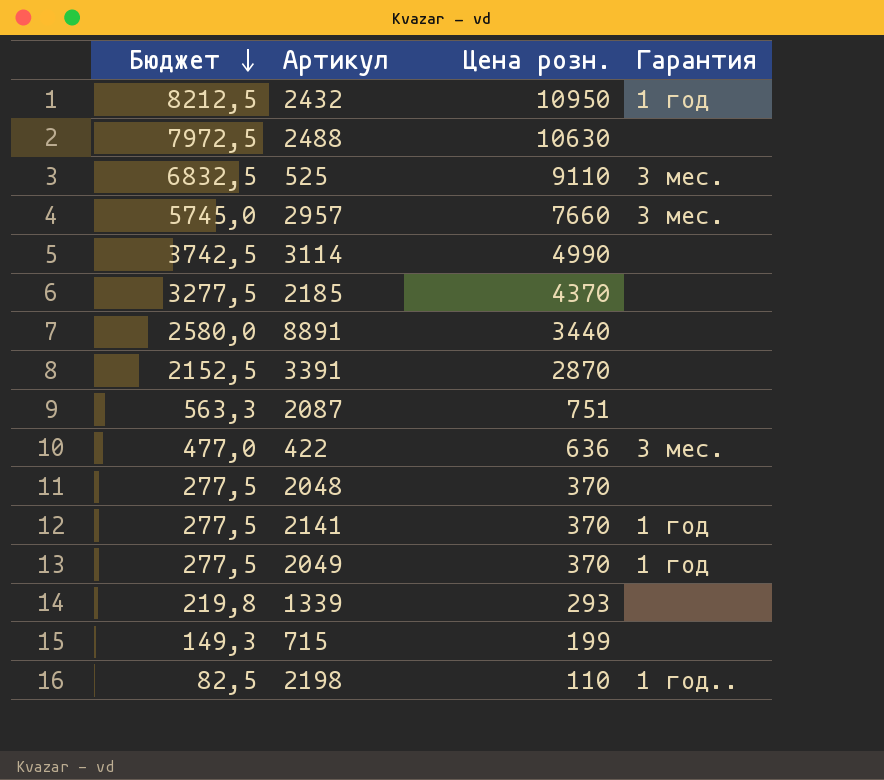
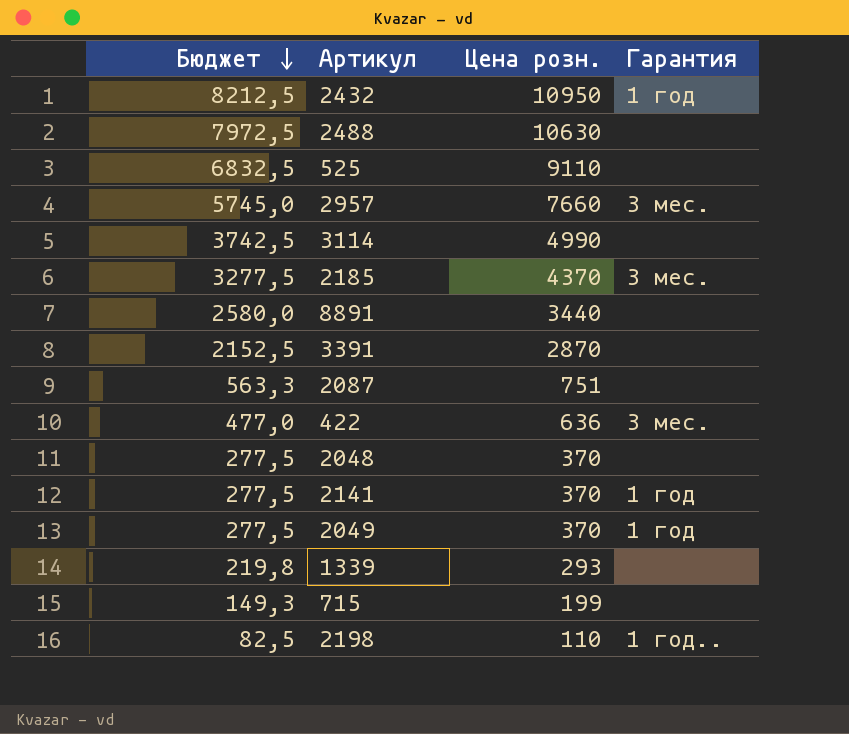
525 | Гарантия: 3 мес. -> none
2185 | Гарантия: none -> 3 мес.

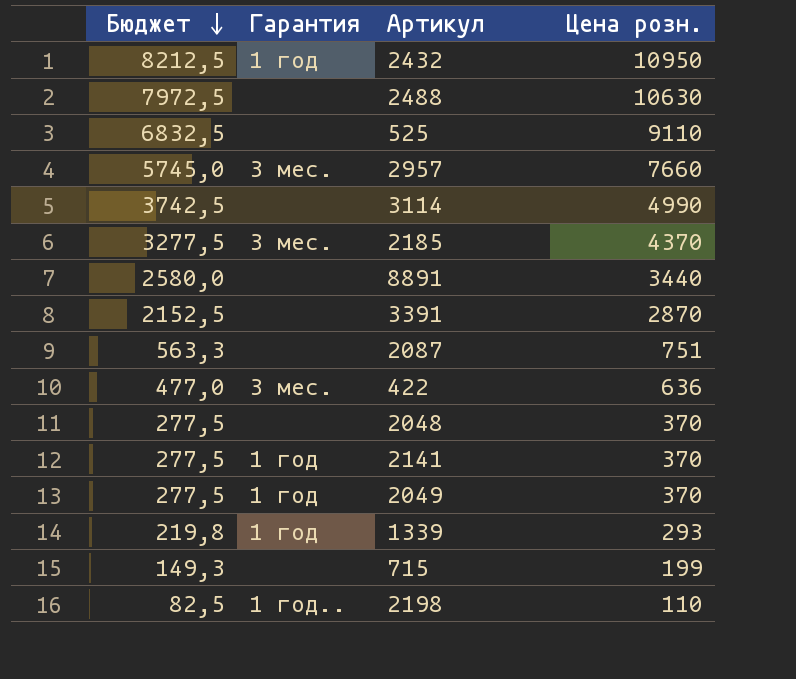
column Гарантия | position: 4 -> 2
1339 | Гарантия: none -> 1 год

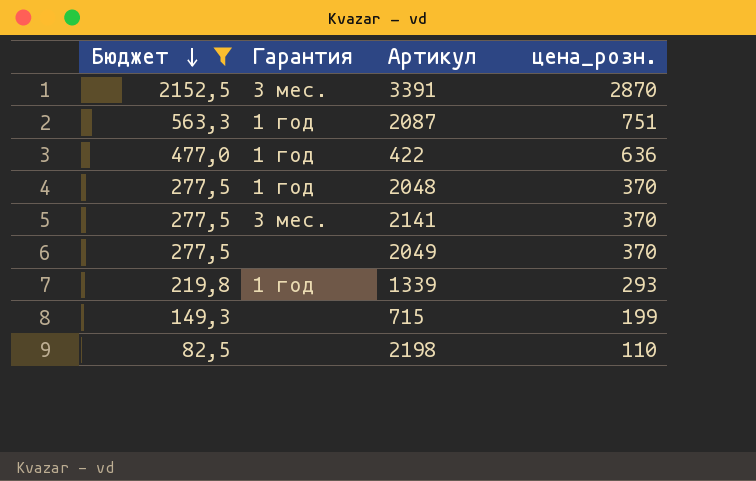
filter: none -> Бюджет <= 2152,5
column name: Цена розн. -> цена_розн.
3391 | Гарантия: none -> 3 мес.
2087 | Гарантия: none -> 1 год
422 | Гарантия: 3 мес. -> 1 год
2048 | Гарантия: none -> 1 год
2141 | Гарантия: 1 год -> 3 мес.
2049 | Гарантия: 1 год -> none
2198 | Гарантия: 1 год.. -> none

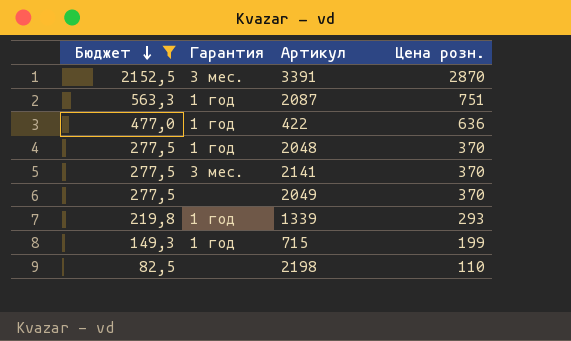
column name: цена_розн. -> Цена розн.
715 | Гарантия: none -> 1 год

